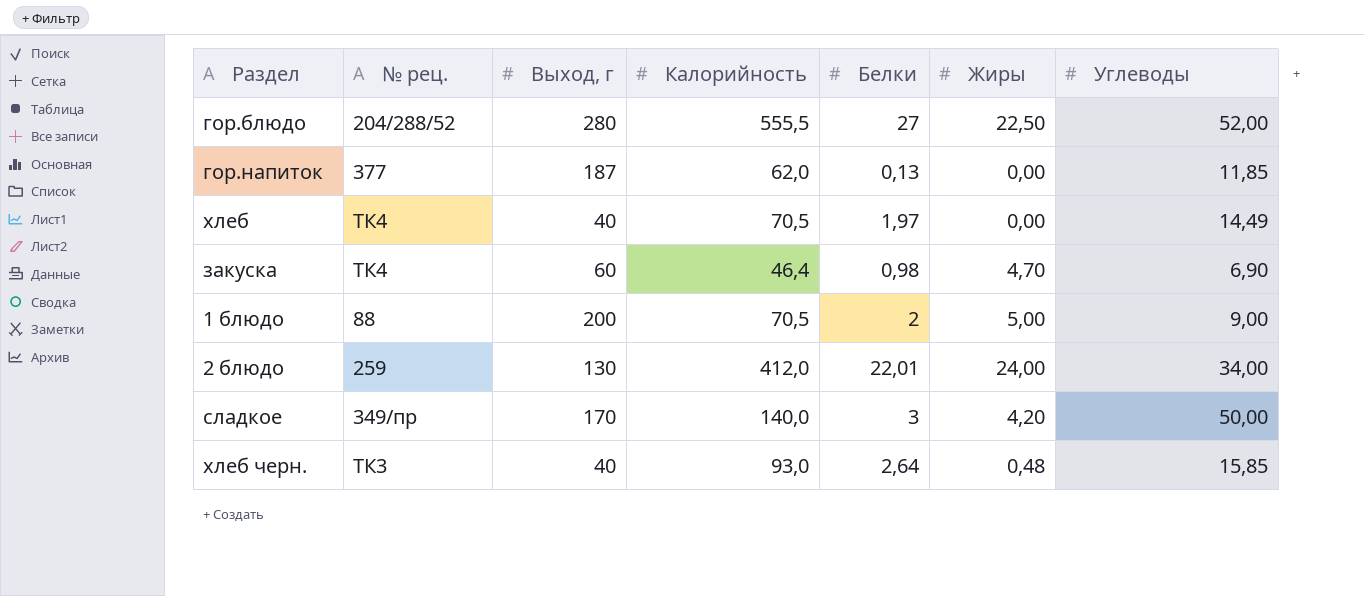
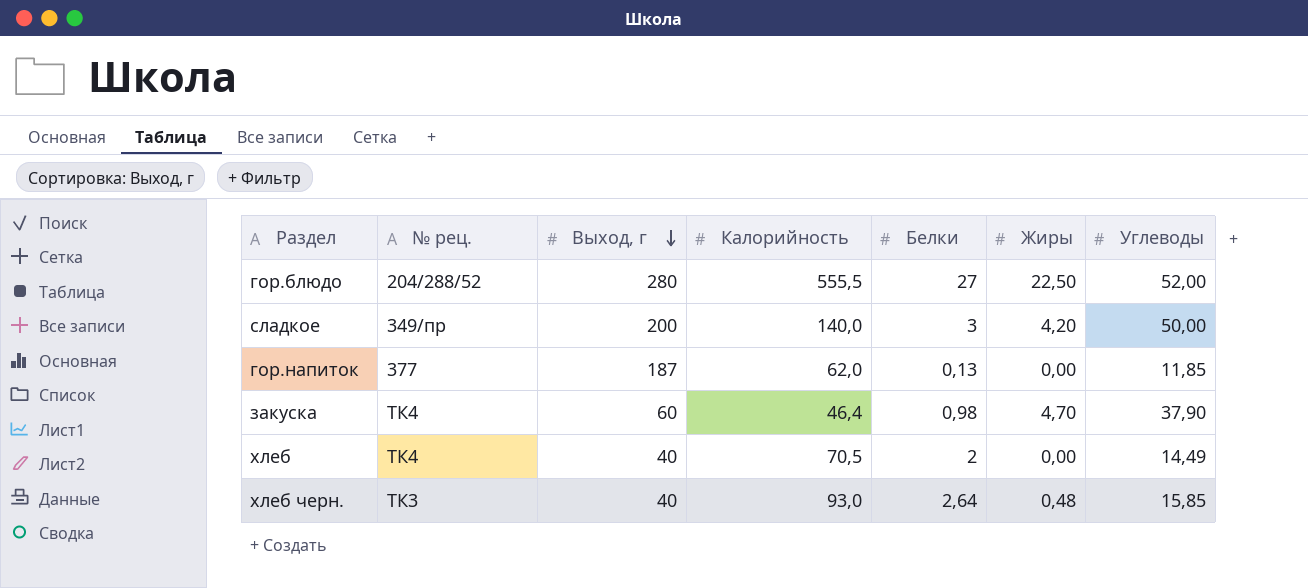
row order: none -> Выход, г descending
row 1 блюдо: 88 | 200 | 70,5 | 2 | 5,00 | 9,00 -> none
row 2 блюдо: 259 | 130 | 412,0 | 22,01 | 24,00 | 34,00 -> none
сладкое | Выход, г: 170 -> 200
закуска | Углеводы: 6,90 -> 37,90
хлеб | Белки: 1,97 -> 2

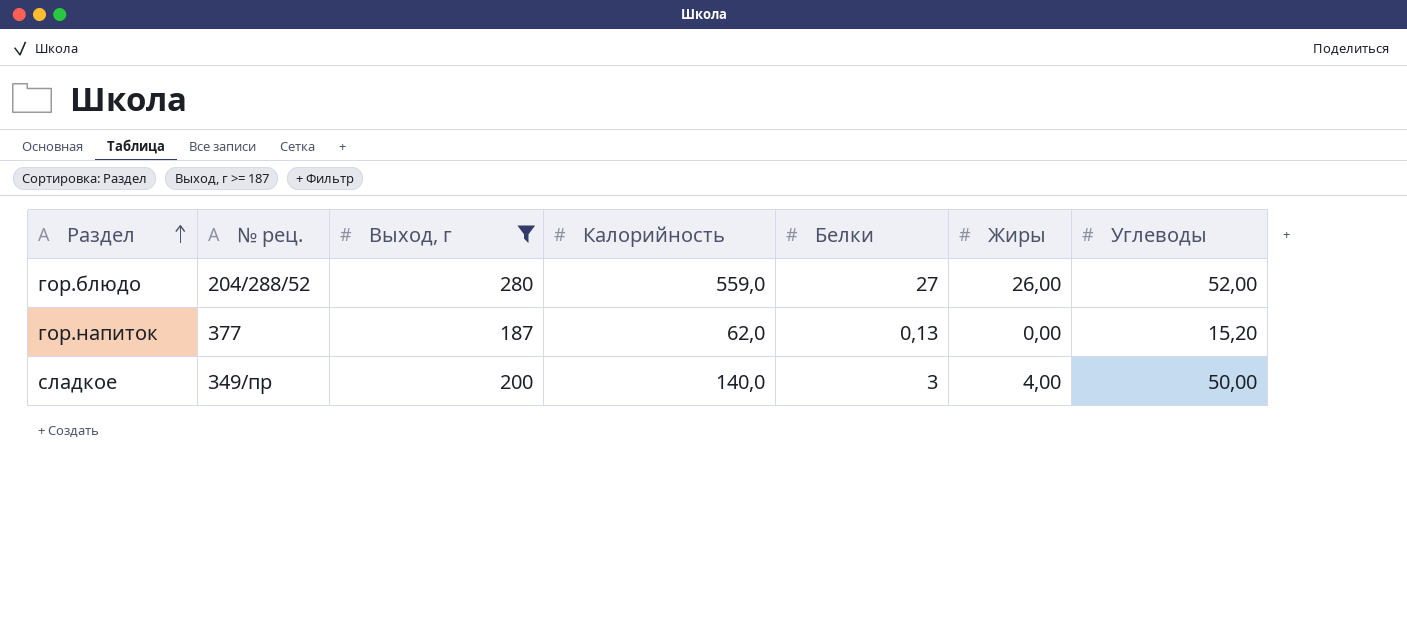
filter: none -> Выход, г >= 187
row order: Выход, г descending -> Раздел ascending
гор.блюдо | Калорийность: 555,5 -> 559,0
гор.блюдо | Жиры: 22,50 -> 26,00
гор.напиток | Углеводы: 11,85 -> 15,20
сладкое | Жиры: 4,20 -> 4,00

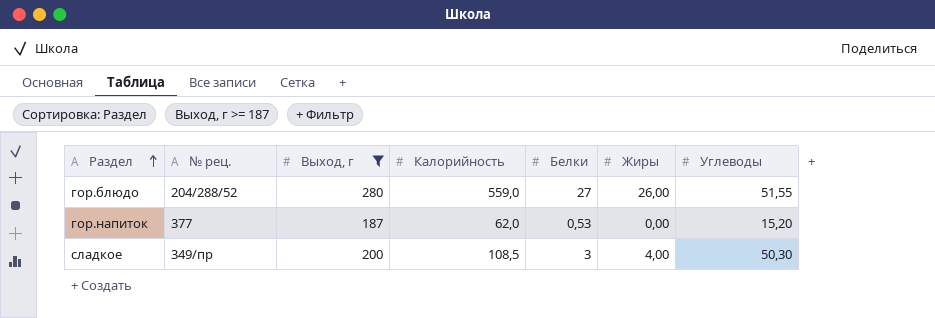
гор.блюдо | Углеводы: 52,00 -> 51,55
гор.напиток | Белки: 0,13 -> 0,53
сладкое | Калорийность: 140,0 -> 108,5
сладкое | Углеводы: 50,00 -> 50,30

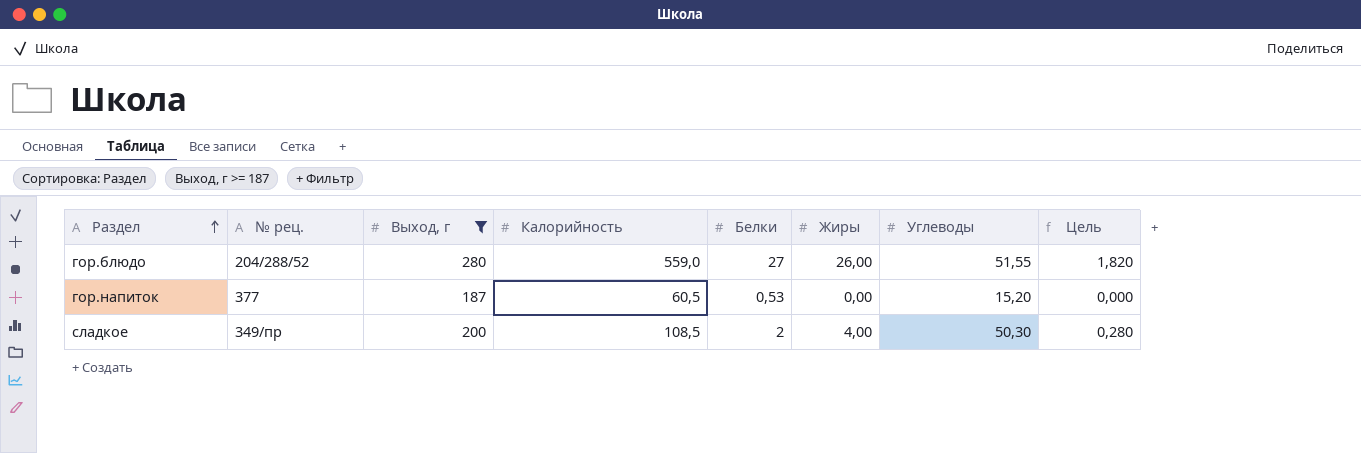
column Цель | formula: none -> [Жиры] * 0,07
гор.напиток | Калорийность: 62,0 -> 60,5
сладкое | Белки: 3 -> 2

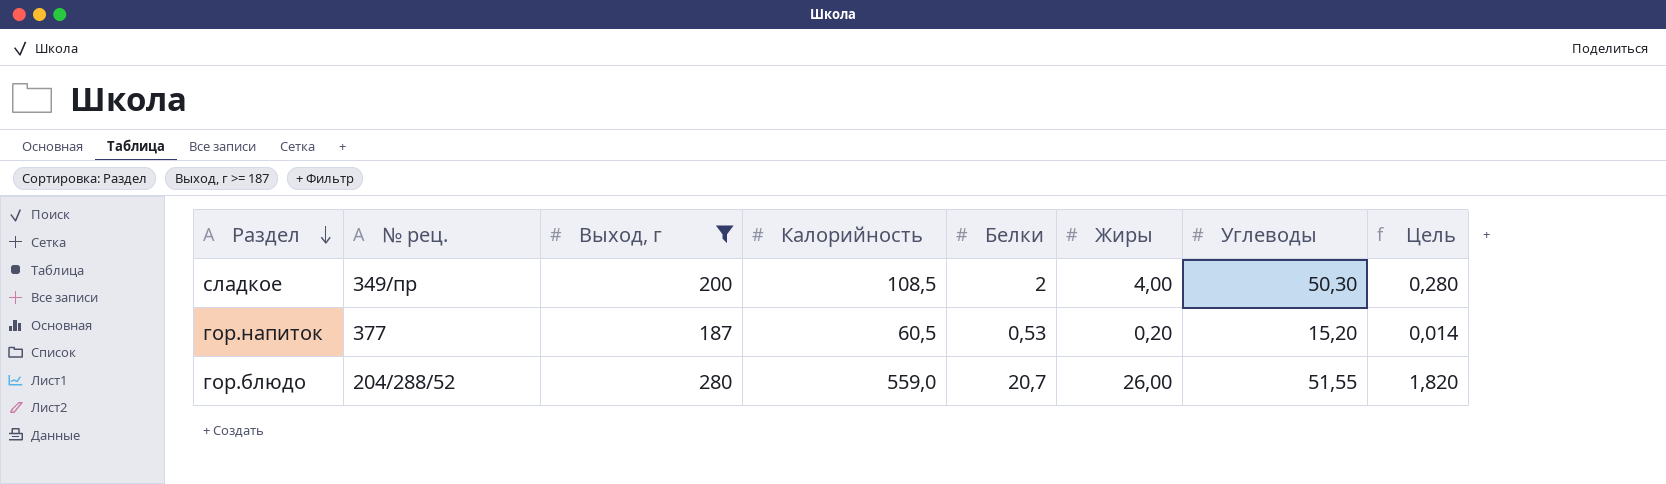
row order: Раздел ascending -> Раздел descending
гор.напиток | Жиры: 0,00 -> 0,20
гор.напиток | Цель: 0,000 -> 0,014
гор.блюдо | Белки: 27 -> 20,7

